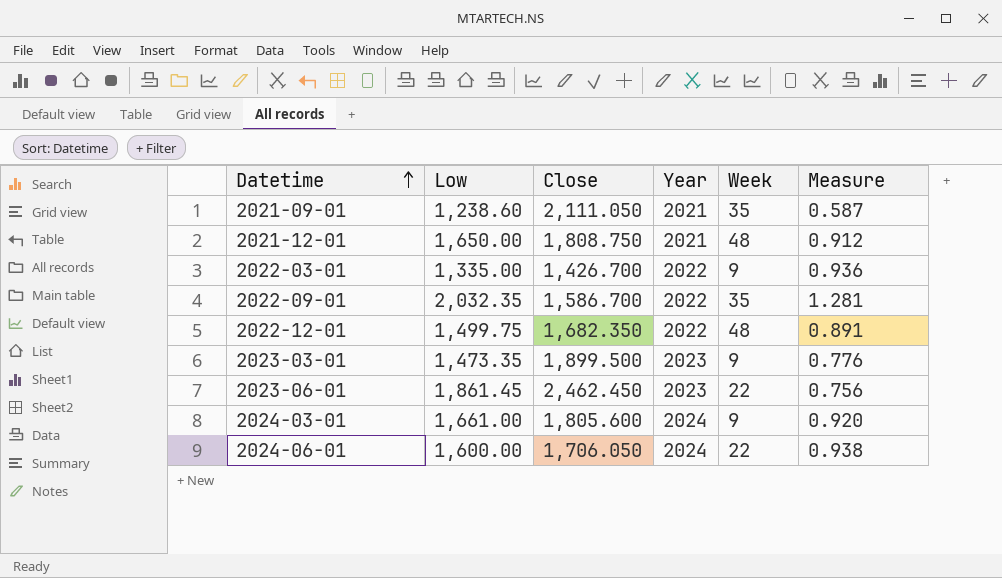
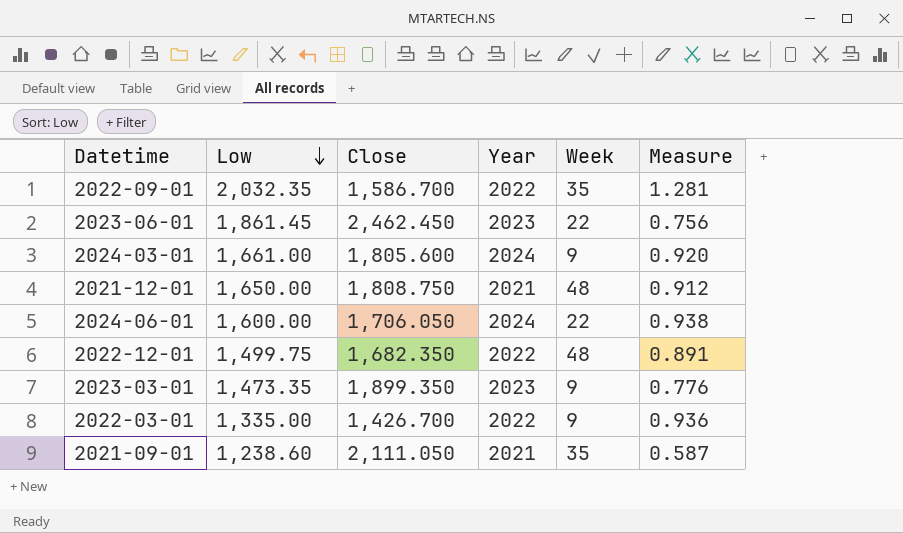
row order: Datetime ascending -> Low descending
2023-03-01 | Close: 1,899.500 -> 1,899.350

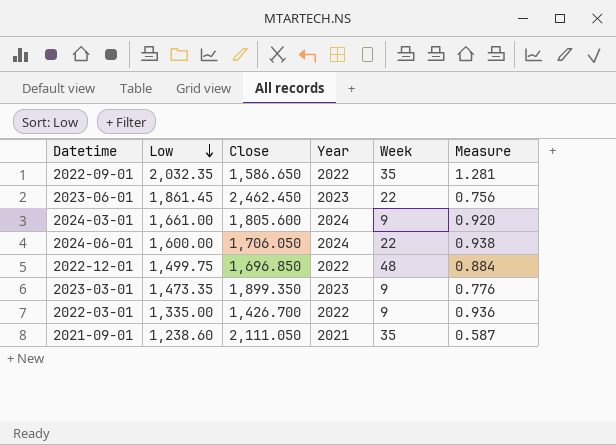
row 2021-12-01: 1,650.00 | 1,808.750 | 2021 | 48 | 0.912 -> none
2022-09-01 | Close: 1,586.700 -> 1,586.650
2022-12-01 | Close: 1,682.350 -> 1,696.850
2022-12-01 | Measure: 0.891 -> 0.884

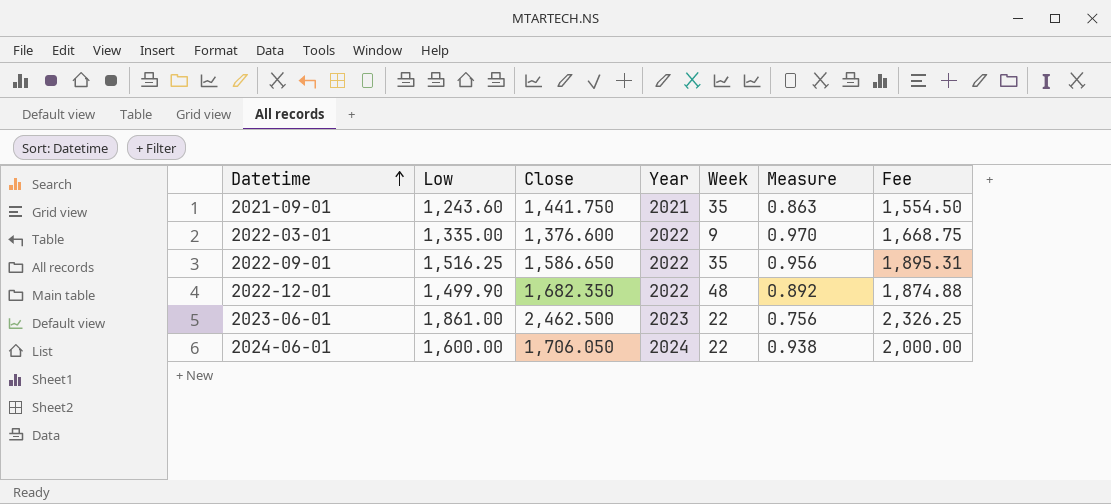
row order: Low descending -> Datetime ascending
column Fee | formula: none -> [Low] * 1.25
row 2024-03-01: 1,661.00 | 1,805.600 | 2024 | 9 | 0.920 -> none
row 2023-03-01: 1,473.35 | 1,899.350 | 2023 | 9 | 0.776 -> none
2021-09-01 | Low: 1,238.60 -> 1,243.60
2021-09-01 | Close: 2,111.050 -> 1,441.750
2021-09-01 | Measure: 0.587 -> 0.863
2022-03-01 | Close: 1,426.700 -> 1,376.600
2022-03-01 | Measure: 0.936 -> 0.970
2022-09-01 | Low: 2,032.35 -> 1,516.25
2022-09-01 | Measure: 1.281 -> 0.956
2022-12-01 | Low: 1,499.75 -> 1,499.90
2022-12-01 | Close: 1,696.850 -> 1,682.350
2022-12-01 | Measure: 0.884 -> 0.892
2023-06-01 | Low: 1,861.45 -> 1,861.00
2023-06-01 | Close: 2,462.450 -> 2,462.500

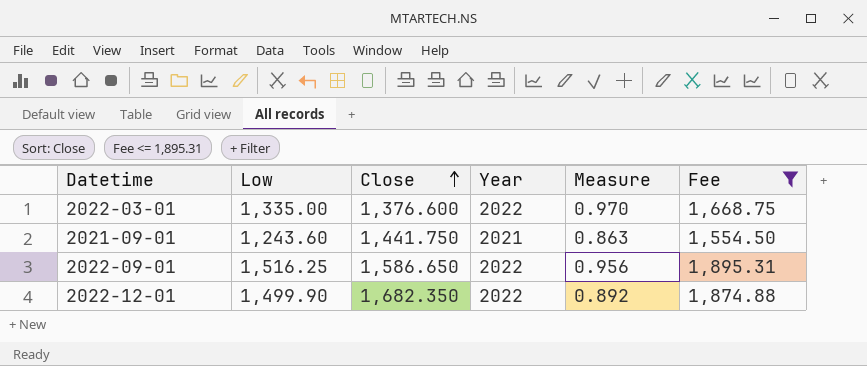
filter: none -> Fee <= 1,895.31
row order: Datetime ascending -> Close ascending
column Week | position: 5 -> none

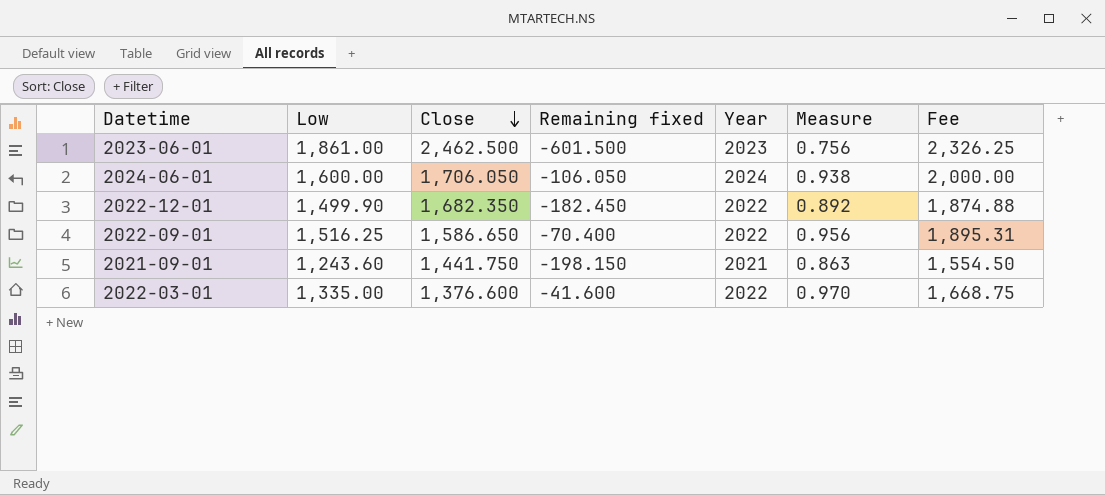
filter: Fee <= 1,895.31 -> none
row order: Close ascending -> Close descending
column Remaining fixed | formula: none -> [Low] - [Close]

